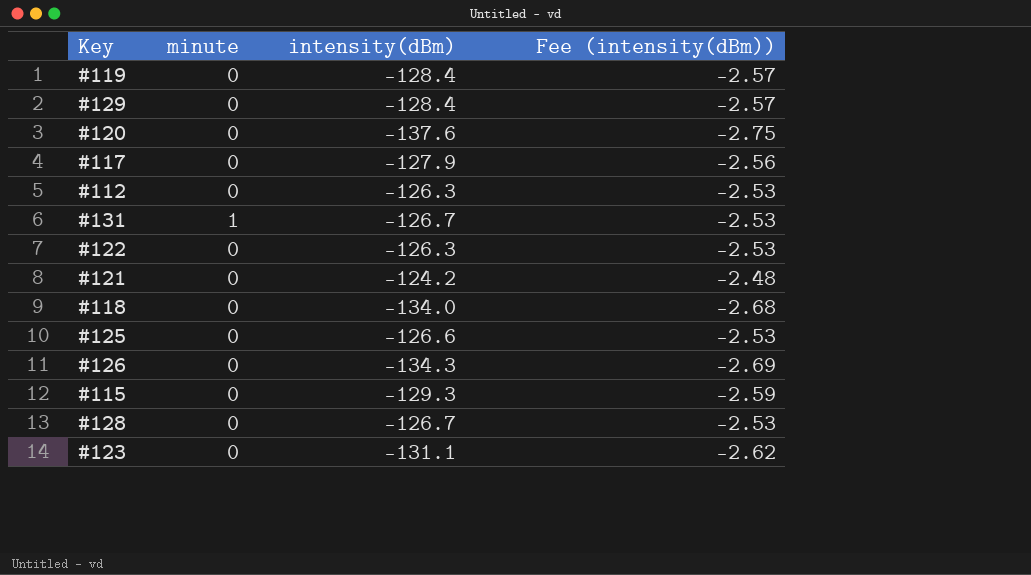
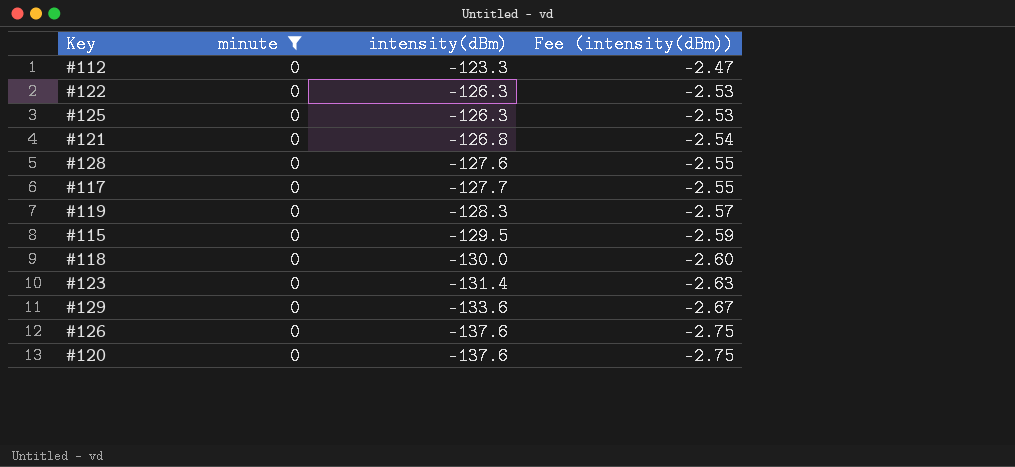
filter: none -> minute = 0
row order: none -> intensity(dBm) descending
#112 | intensity(dBm): -126.3 -> -123.3
#112 | Fee (intensity(dBm)): -2.53 -> -2.47
#125 | intensity(dBm): -126.6 -> -126.3
#121 | intensity(dBm): -124.2 -> -126.8
#121 | Fee (intensity(dBm)): -2.48 -> -2.54
#128 | intensity(dBm): -126.7 -> -127.6
#128 | Fee (intensity(dBm)): -2.53 -> -2.55
#117 | intensity(dBm): -127.9 -> -127.7
#117 | Fee (intensity(dBm)): -2.56 -> -2.55
#119 | intensity(dBm): -128.4 -> -128.3
#115 | intensity(dBm): -129.3 -> -129.5
#118 | intensity(dBm): -134.0 -> -130.0
#118 | Fee (intensity(dBm)): -2.68 -> -2.60
#123 | intensity(dBm): -131.1 -> -131.4
#123 | Fee (intensity(dBm)): -2.62 -> -2.63
#129 | intensity(dBm): -128.4 -> -133.6
#129 | Fee (intensity(dBm)): -2.57 -> -2.67
#126 | intensity(dBm): -134.3 -> -137.6
#126 | Fee (intensity(dBm)): -2.69 -> -2.75

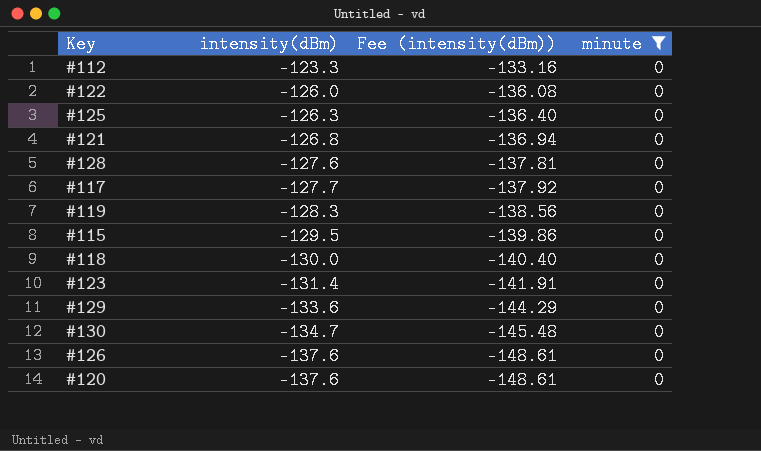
column Fee (intensity(dBm)) | formula: [intensity(dBm)] * 0.02 -> [intensity(dBm)] * 1.08
column minute | position: 2 -> 4
#122 | intensity(dBm): -126.3 -> -126.0
row #130: none -> -134.7 | -145.48 | 0

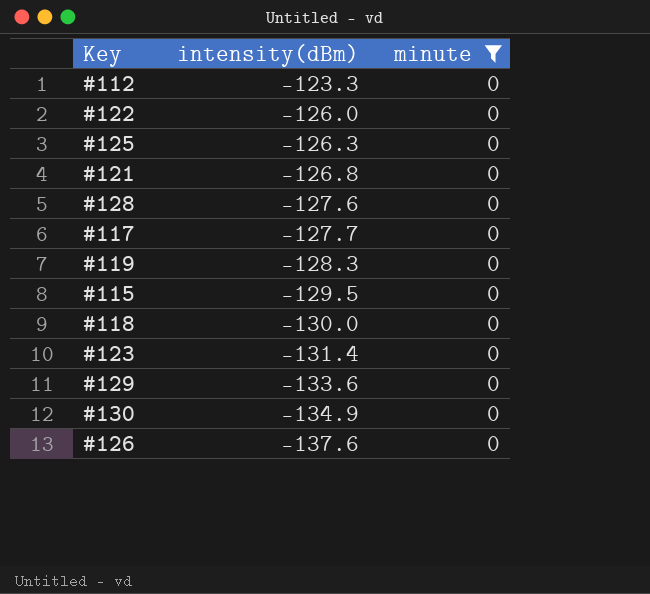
column Fee (intensity(dBm)) | formula: [intensity(dBm)] * 1.08 -> none
row #120: -137.6 | -148.61 | 0 -> none
#130 | intensity(dBm): -134.7 -> -134.9

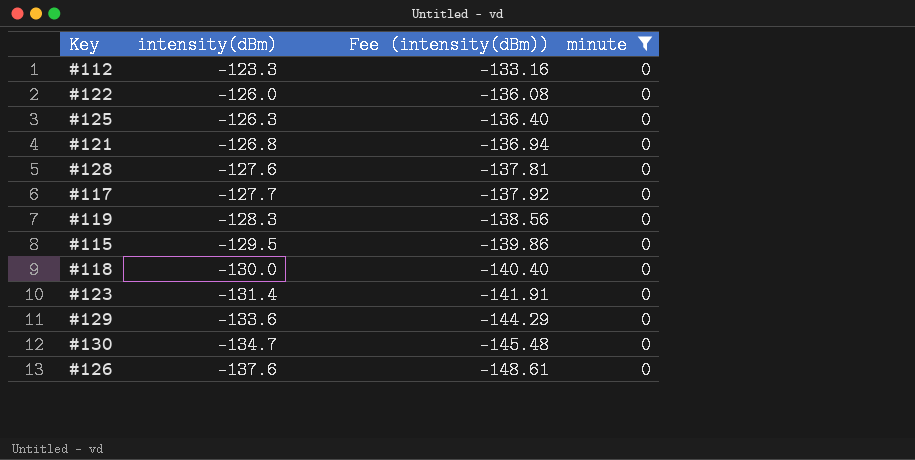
column Fee (intensity(dBm)) | formula: none -> [intensity(dBm)] * 1.08
#130 | intensity(dBm): -134.9 -> -134.7

